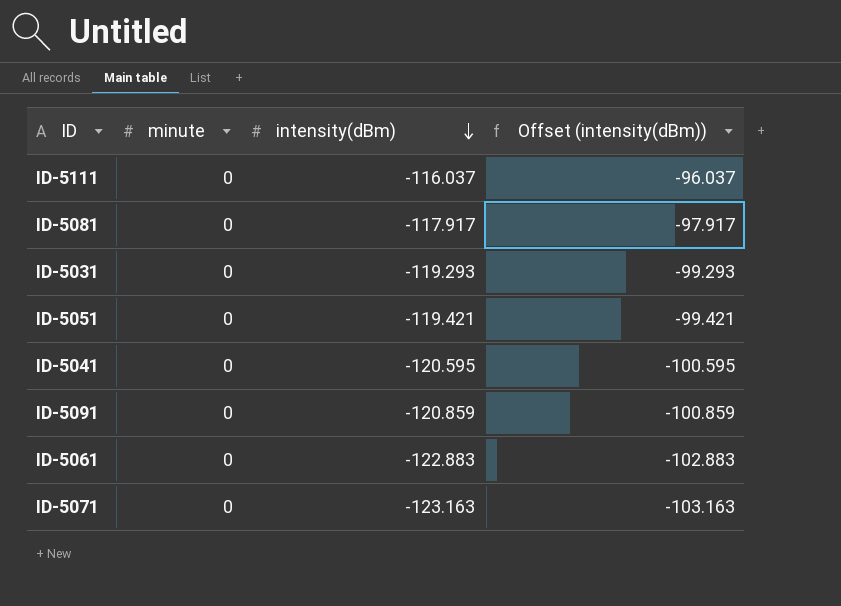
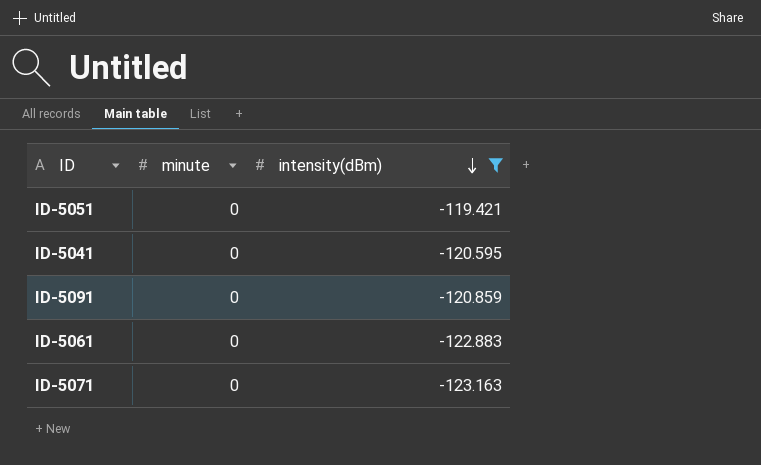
filter: none -> intensity(dBm) <= -119.421
column Offset (intensity(dBm)) | formula: [intensity(dBm)] + 20 -> none

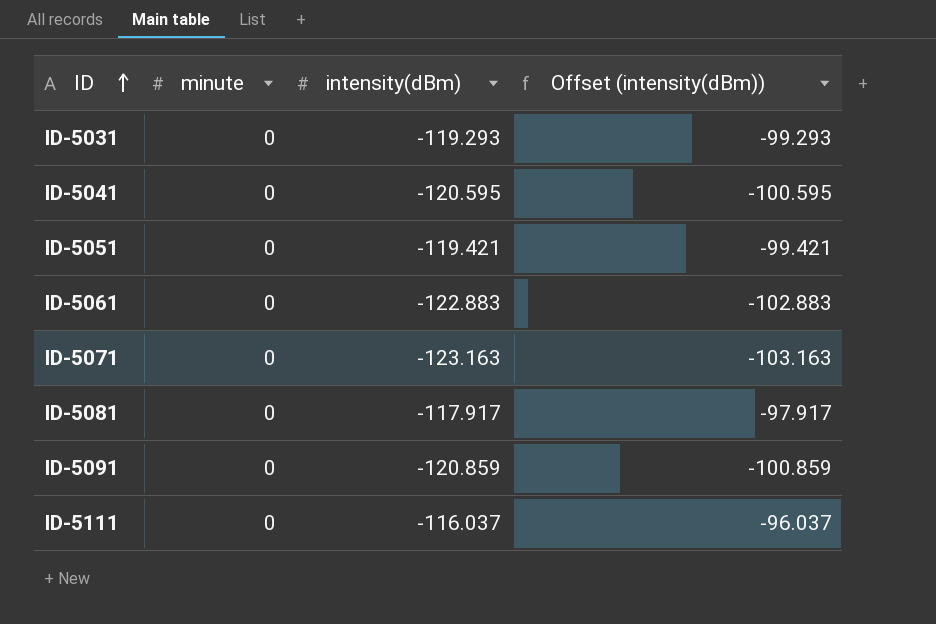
filter: intensity(dBm) <= -119.421 -> none
row order: intensity(dBm) descending -> ID ascending
column Offset (intensity(dBm)) | formula: none -> [intensity(dBm)] + 20

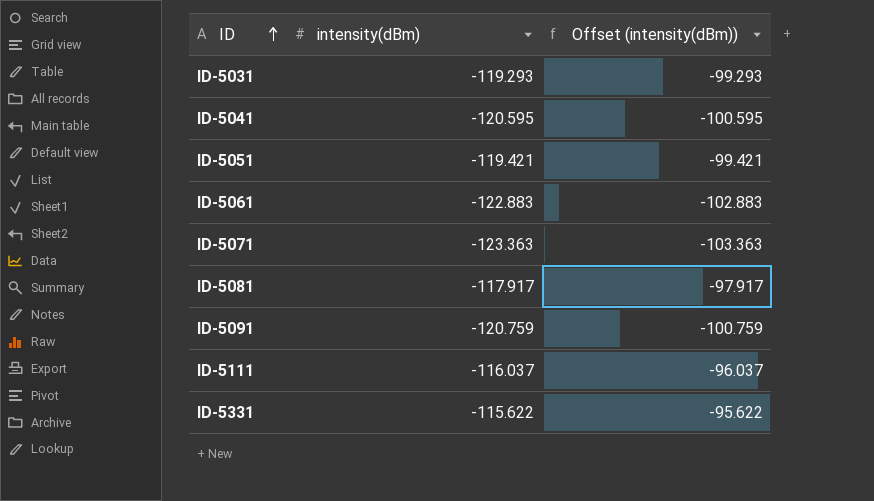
column minute | position: 2 -> none
ID-5071 | intensity(dBm): -123.163 -> -123.363
ID-5071 | Offset (intensity(dBm)): -103.163 -> -103.363
ID-5091 | intensity(dBm): -120.859 -> -120.759
ID-5091 | Offset (intensity(dBm)): -100.859 -> -100.759
row ID-5331: none -> -115.622 | -95.622

